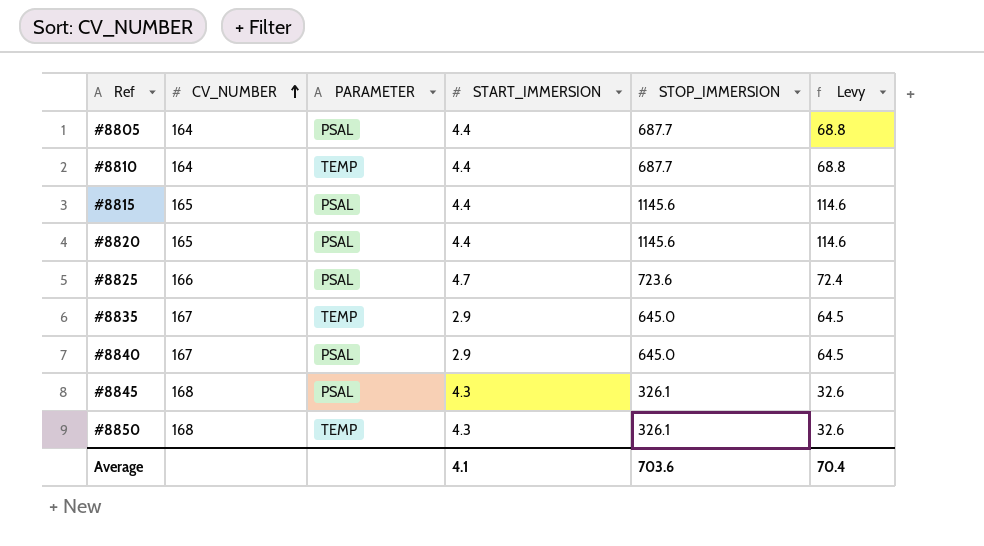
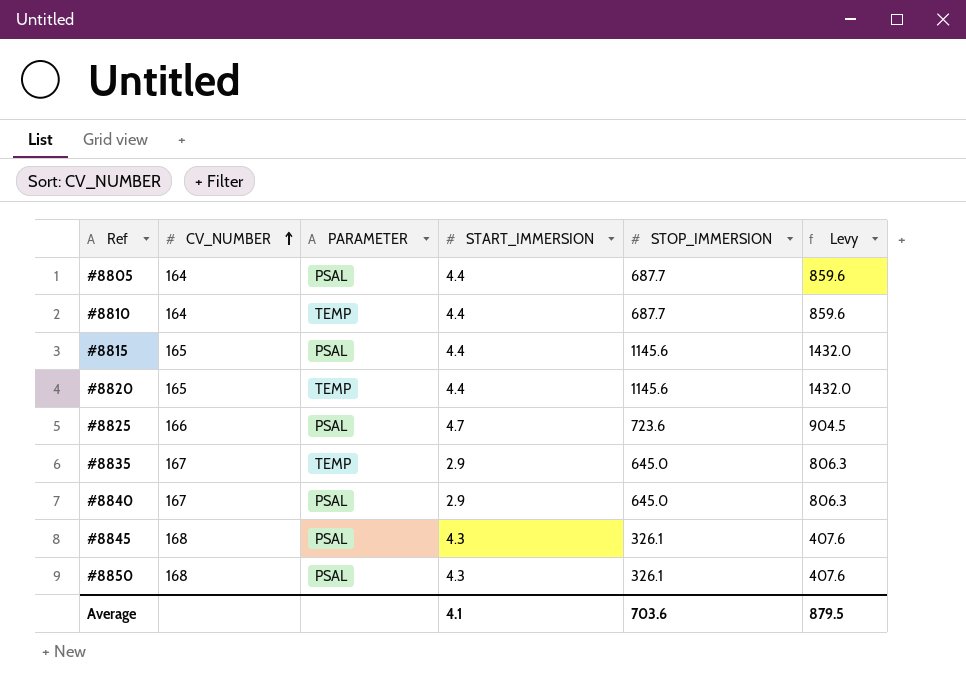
column Levy | formula: [STOP_IMMERSION] * 0.1 -> [STOP_IMMERSION] * 1.25
#8820 | PARAMETER: PSAL -> TEMP
#8850 | PARAMETER: TEMP -> PSAL
Average | Levy: 70.4 -> 879.5

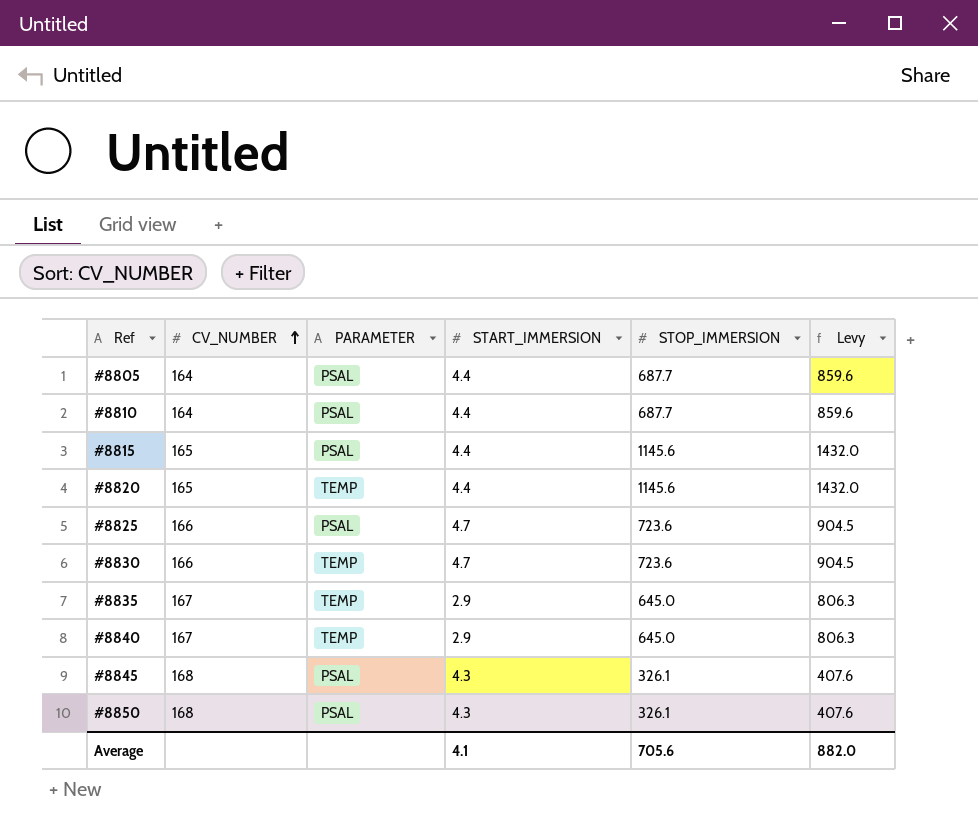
#8810 | PARAMETER: TEMP -> PSAL
row #8830: none -> 166 | TEMP | 4.7 | 723.6 | 904.5
#8840 | PARAMETER: PSAL -> TEMP
Average | STOP_IMMERSION: 703.6 -> 705.6
Average | Levy: 879.5 -> 882.0

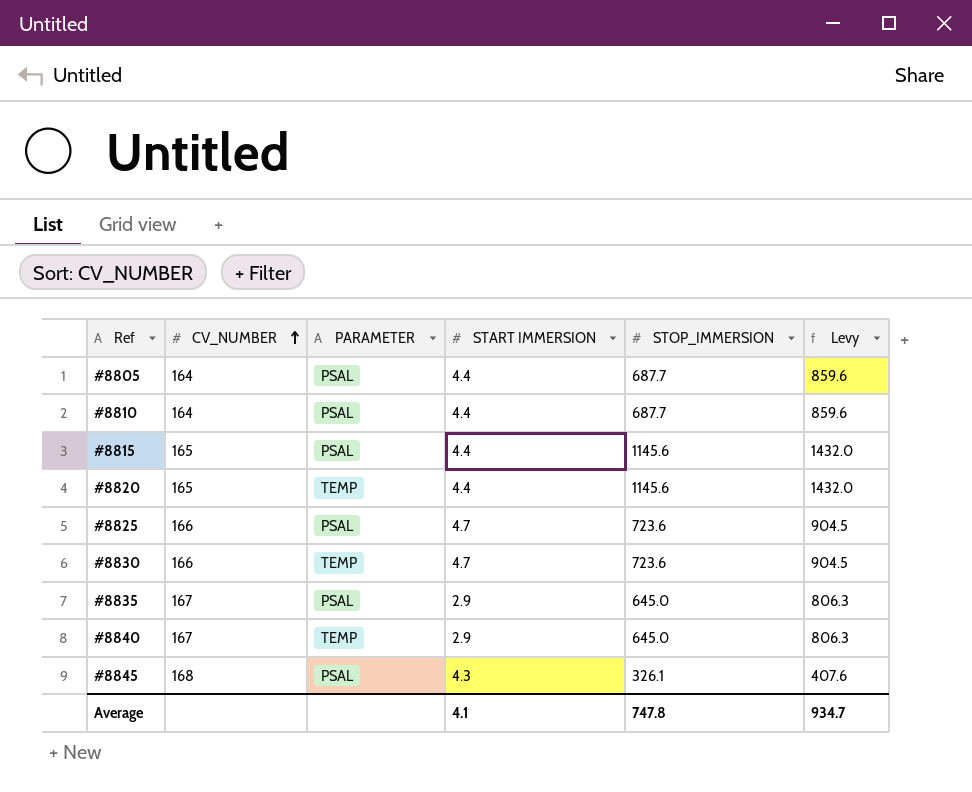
column name: START_IMMERSION -> START IMMERSION
row #8850: 168 | PSAL | 4.3 | 326.1 | 407.6 -> none
#8835 | PARAMETER: TEMP -> PSAL
Average | STOP_IMMERSION: 705.6 -> 747.8
Average | Levy: 882.0 -> 934.7

